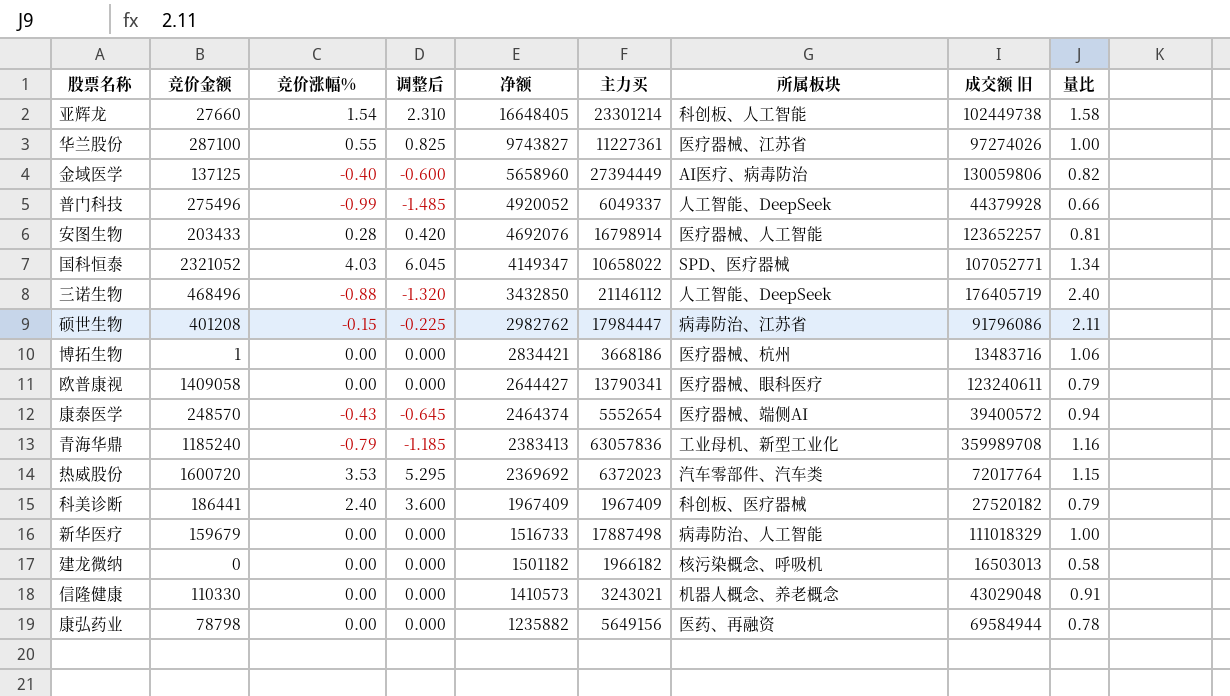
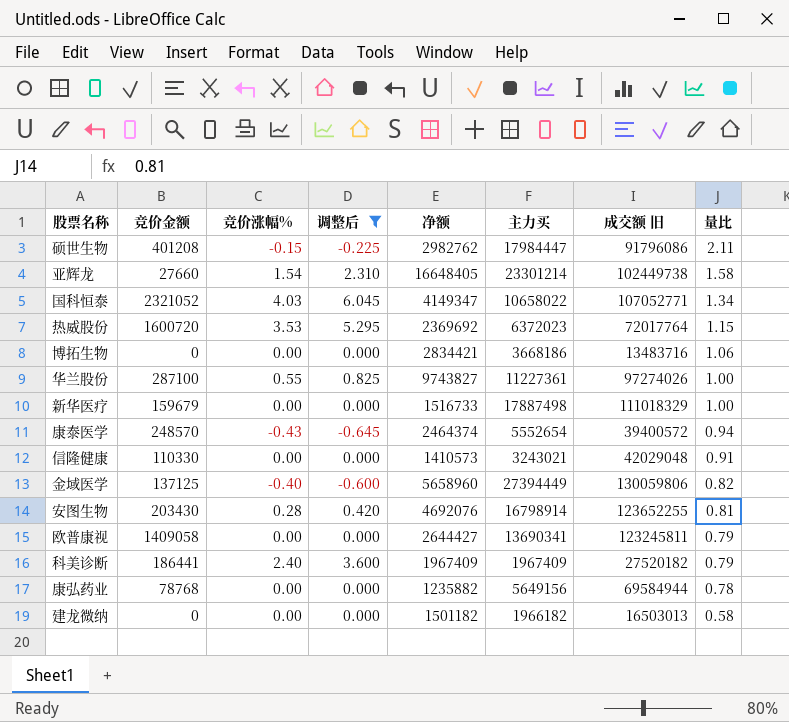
filter: none -> 调整后 >= -0.645
row order: 净额 descending -> 量比 descending
column 所属板块 | position: 7 -> none
博拓生物 | 竞价金额: 1 -> 0
信隆健康 | 成交额 旧: 43029048 -> 42029048
安图生物 | 竞价金额: 203433 -> 203430
安图生物 | 成交额 旧: 123652257 -> 123652255
欧普康视 | 主力买: 13790341 -> 13690341
欧普康视 | 成交额 旧: 123240611 -> 123245811
康弘药业 | 竞价金额: 78798 -> 78768

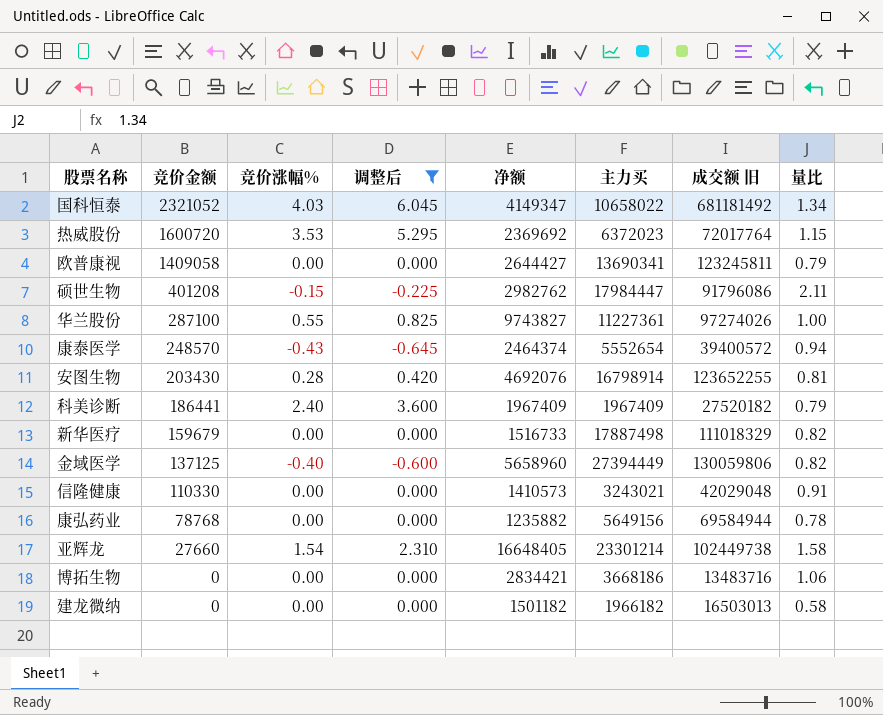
row order: 量比 descending -> 竞价金额 descending
国科恒泰 | 成交额 旧: 107052771 -> 681181492
新华医疗 | 量比: 1.00 -> 0.82

